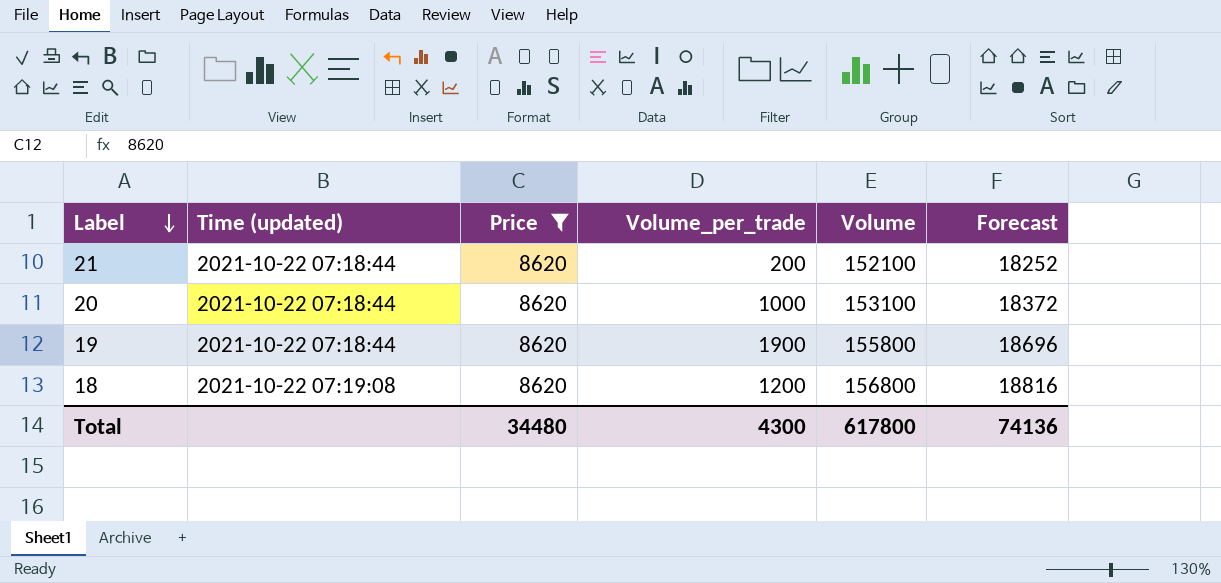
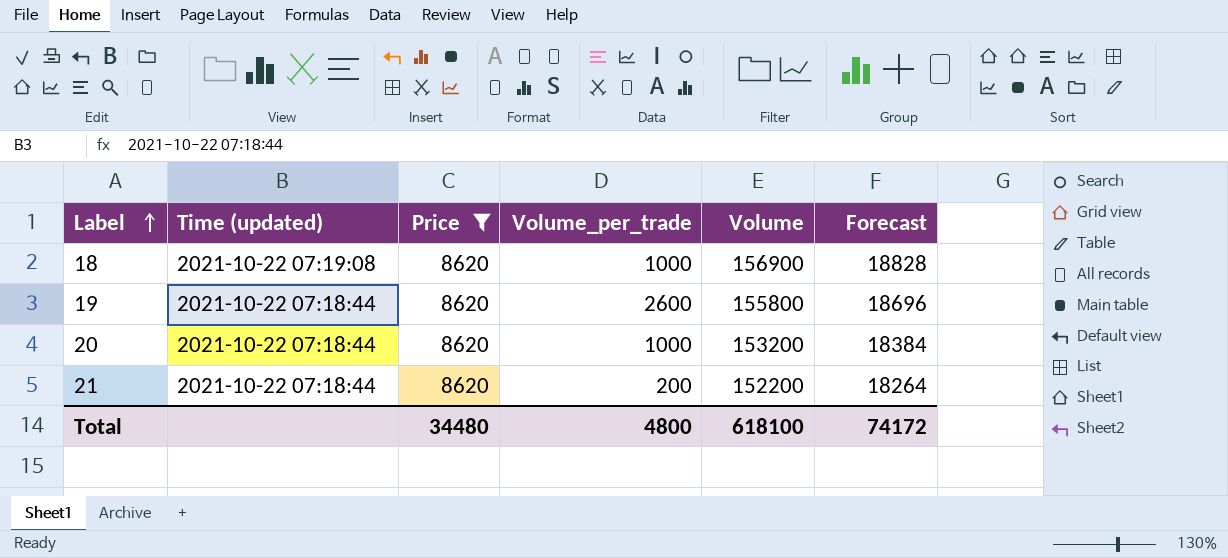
row order: Label descending -> Label ascending
18 | Volume_per_trade: 1200 -> 1000
18 | Volume: 156800 -> 156900
18 | Forecast: 18816 -> 18828
19 | Volume_per_trade: 1900 -> 2600
20 | Volume: 153100 -> 153200
20 | Forecast: 18372 -> 18384
21 | Volume: 152100 -> 152200
21 | Forecast: 18252 -> 18264
Total | Volume_per_trade: 4300 -> 4800
Total | Volume: 617800 -> 618100
Total | Forecast: 74136 -> 74172

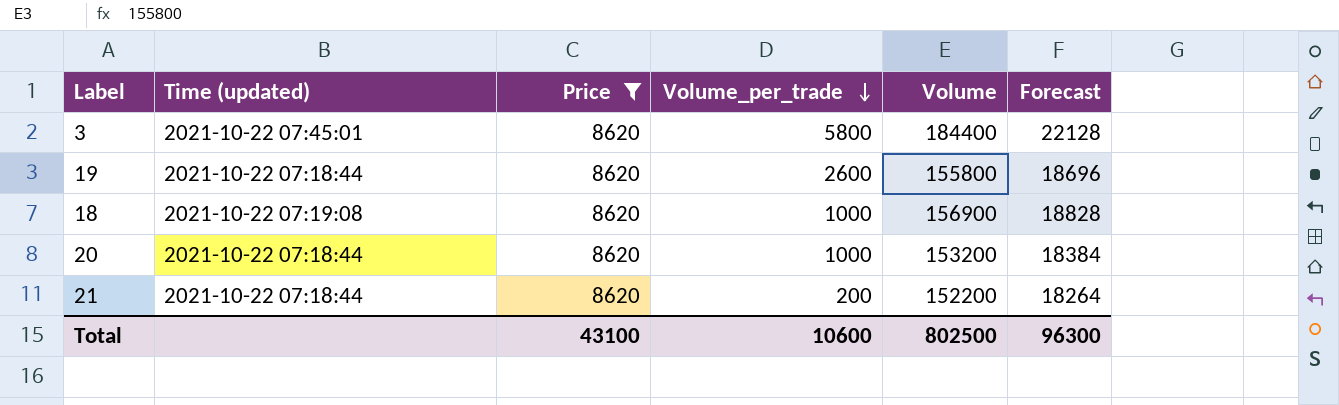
row order: Label ascending -> Volume_per_trade descending
row 3: none -> 2021-10-22 07:45:01 | 8620 | 5800 | 184400 | 22128
Total | Price: 34480 -> 43100
Total | Volume_per_trade: 4800 -> 10600
Total | Volume: 618100 -> 802500
Total | Forecast: 74172 -> 96300

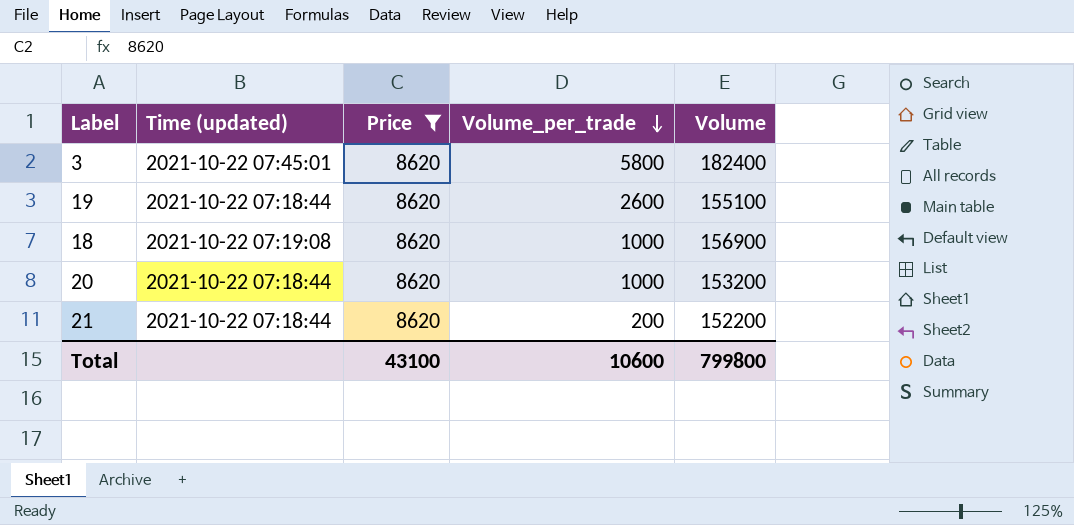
column Forecast | formula: [Volume] * 0.12 -> none
3 | Volume: 184400 -> 182400
19 | Volume: 155800 -> 155100
Total | Volume: 802500 -> 799800

